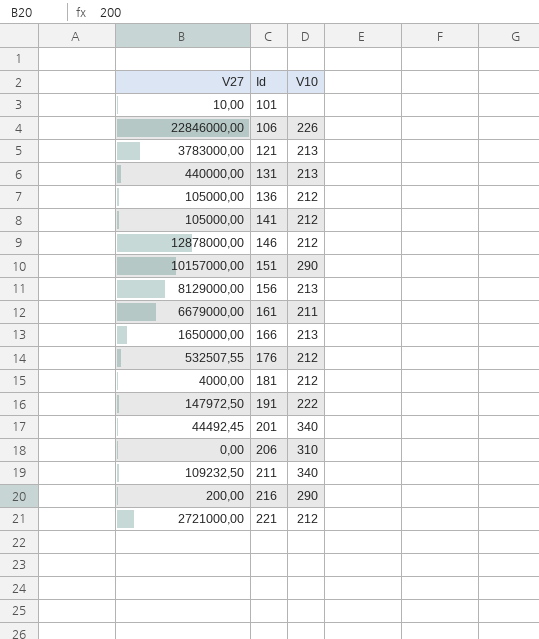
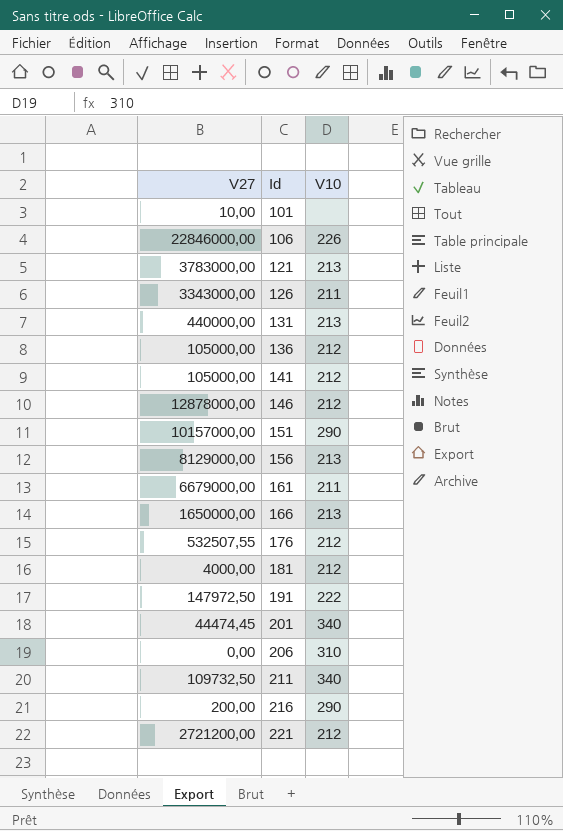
row 126: none -> 3343000,00 | 211
201 | V27: 44492,45 -> 44474,45
211 | V27: 109232,50 -> 109732,50
221 | V27: 2721000,00 -> 2721200,00

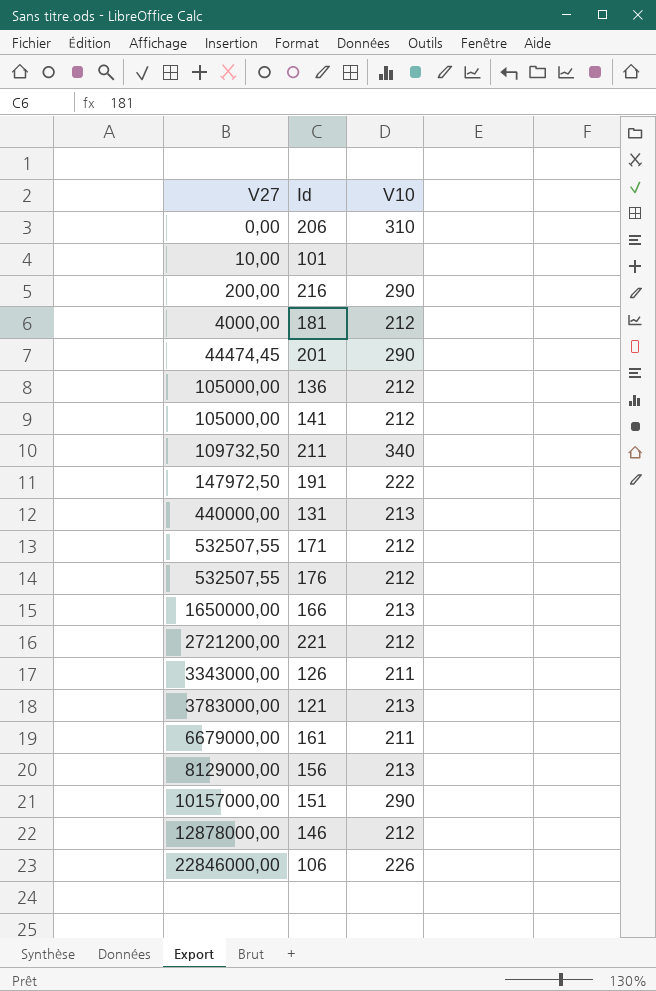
row order: Id ascending -> V27 ascending
201 | V10: 340 -> 290
row 171: none -> 532507,55 | 212

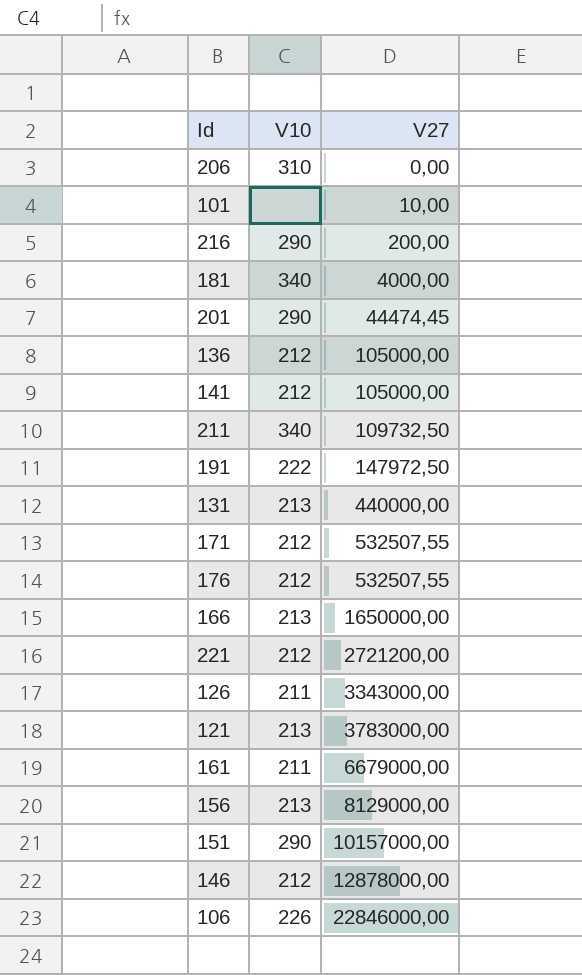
column V27 | position: 1 -> 3
181 | V10: 212 -> 340

